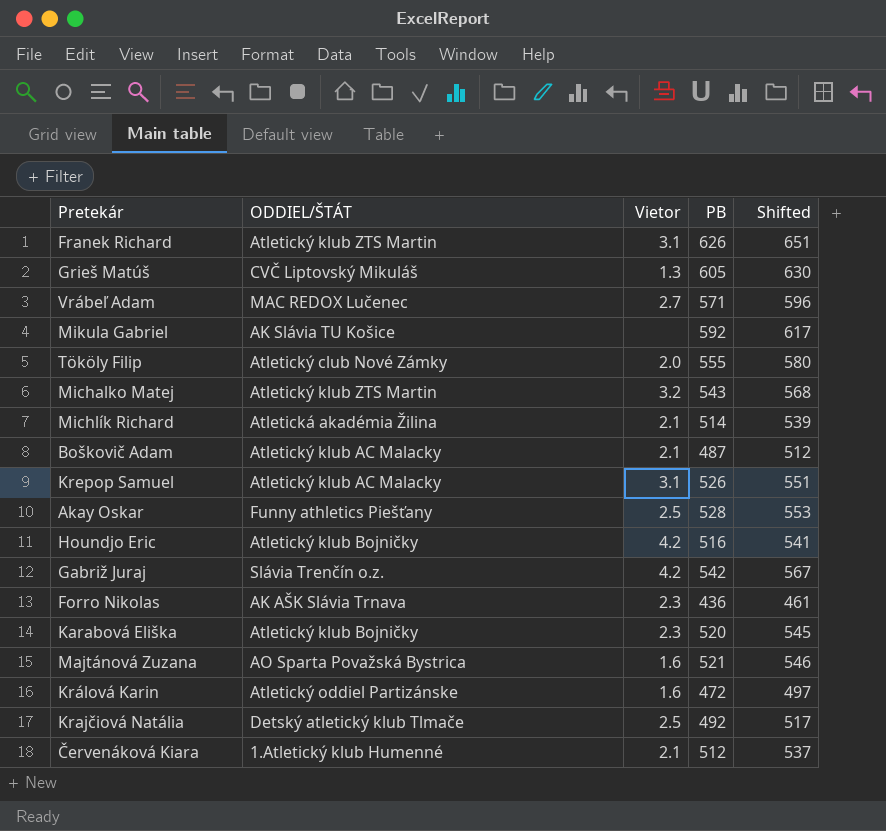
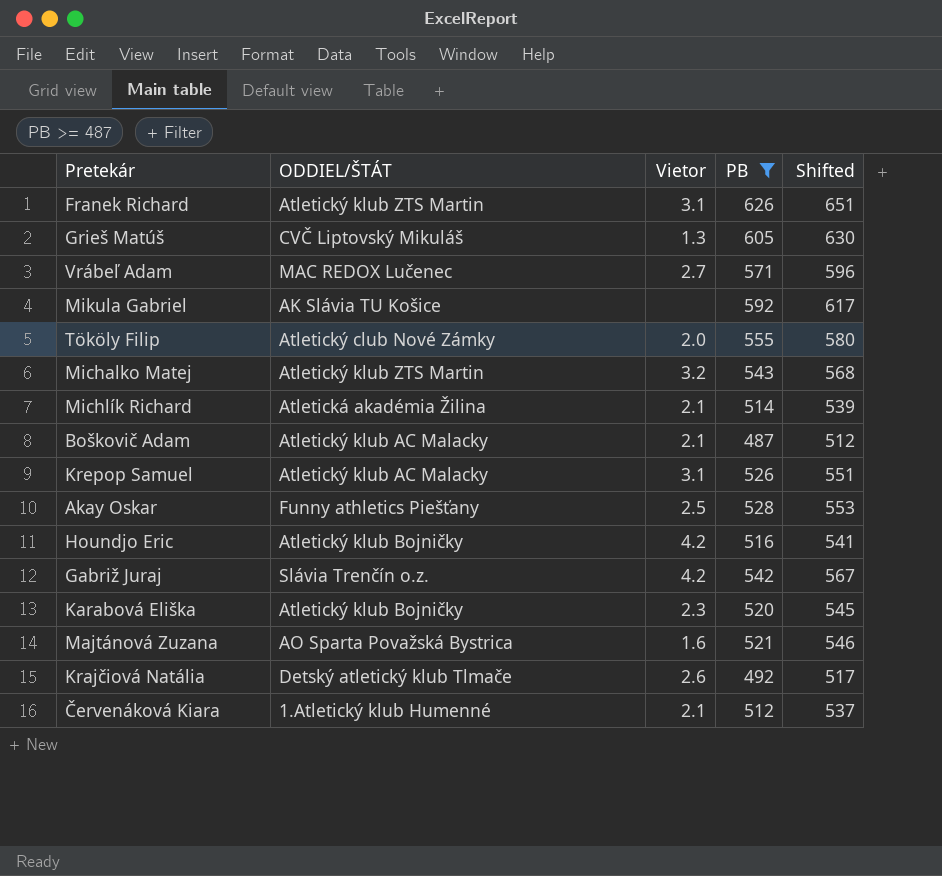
filter: none -> PB >= 487
Krajčiová Natália | Vietor: 2.5 -> 2.6

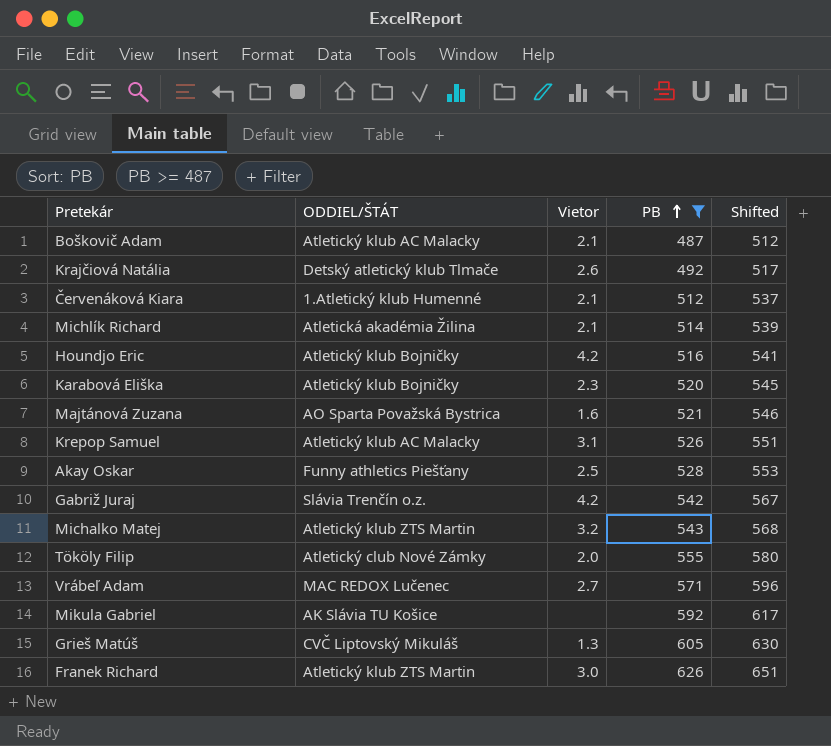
row order: none -> PB ascending
Franek Richard | Vietor: 3.1 -> 3.0

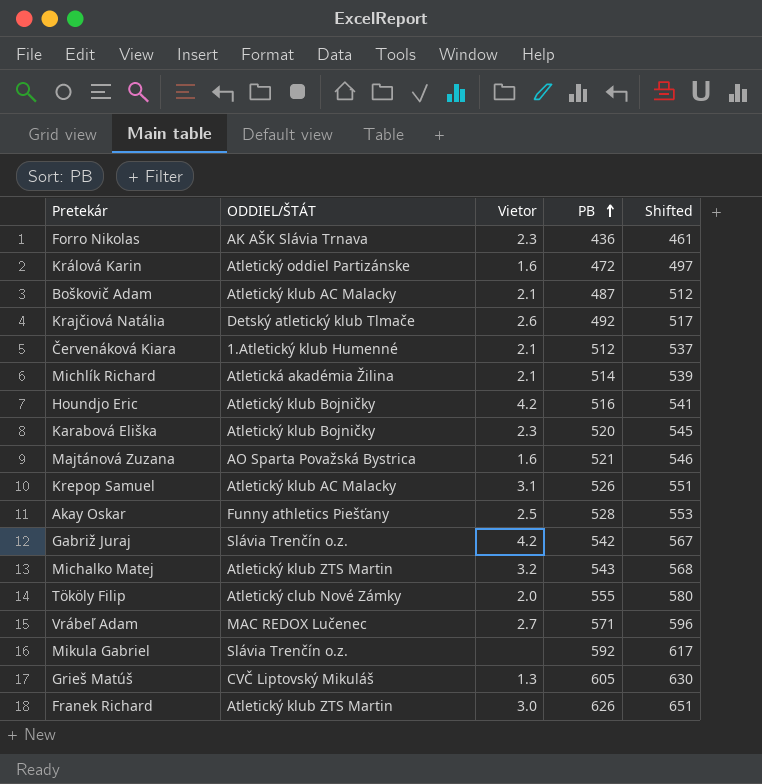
filter: PB >= 487 -> none
Mikula Gabriel | ODDIEL/ŠTÁT: AK Slávia TU Košice -> Slávia Trenčín o.z.

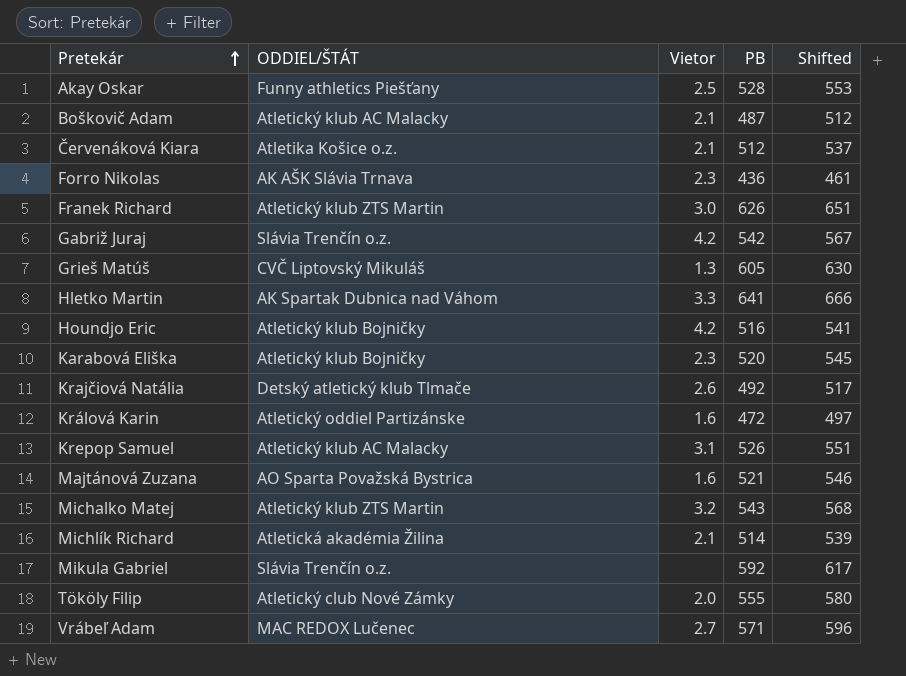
row order: PB ascending -> Pretekár ascending
Červenáková Kiara | ODDIEL/ŠTÁT: 1.Atletický klub Humenné -> Atletika Košice o.z.
row Hletko Martin: none -> AK Spartak Dubnica nad Váhom | 3.3 | 641 | 666

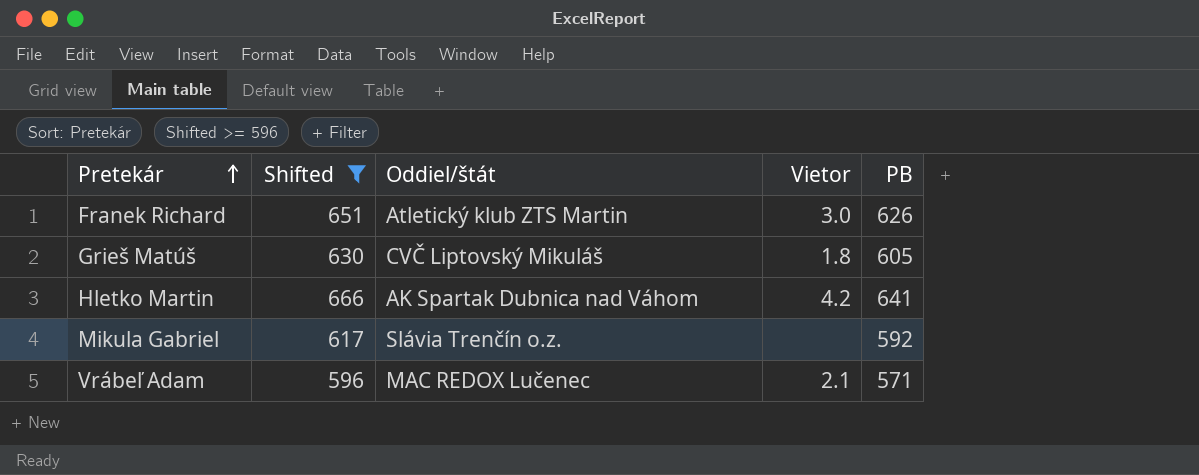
filter: none -> Shifted >= 596
column Shifted | position: 5 -> 2
column name: ODDIEL/ŠTÁT -> Oddiel/štát
Grieš Matúš | Vietor: 1.3 -> 1.8
Hletko Martin | Vietor: 3.3 -> 4.2
Vrábeľ Adam | Vietor: 2.7 -> 2.1

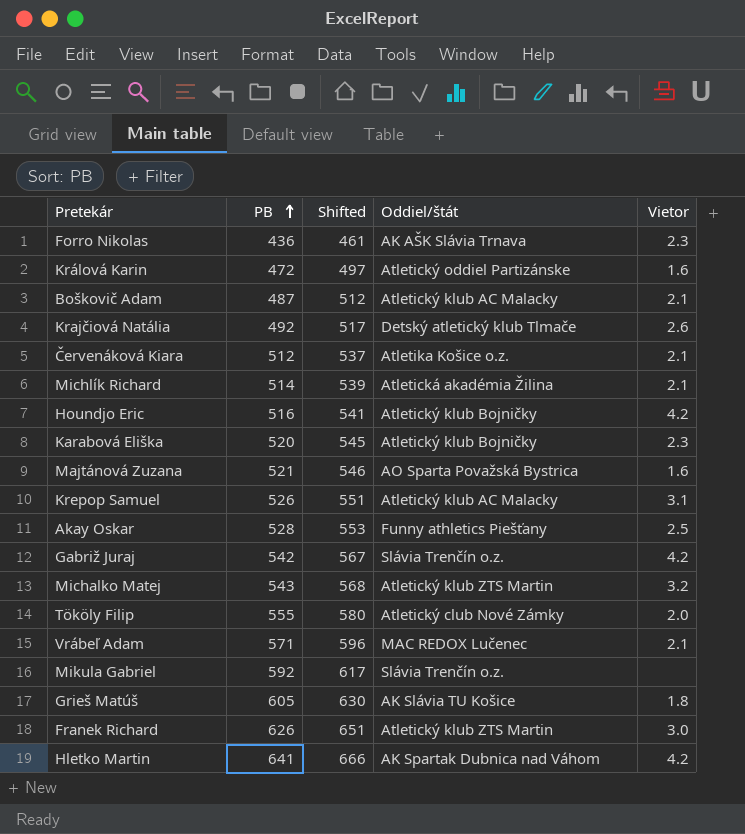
filter: Shifted >= 596 -> none
row order: Pretekár ascending -> PB ascending
column PB | position: 5 -> 2
Grieš Matúš | Oddiel/štát: CVČ Liptovský Mikuláš -> AK Slávia TU Košice

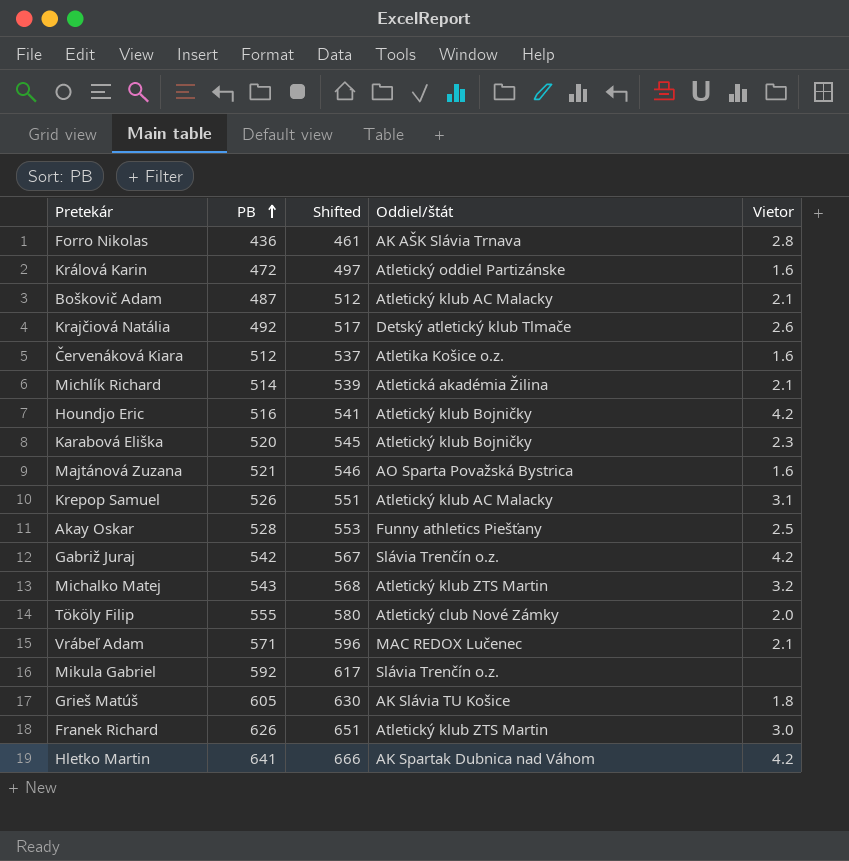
Forro Nikolas | Vietor: 2.3 -> 2.8
Červenáková Kiara | Vietor: 2.1 -> 1.6

